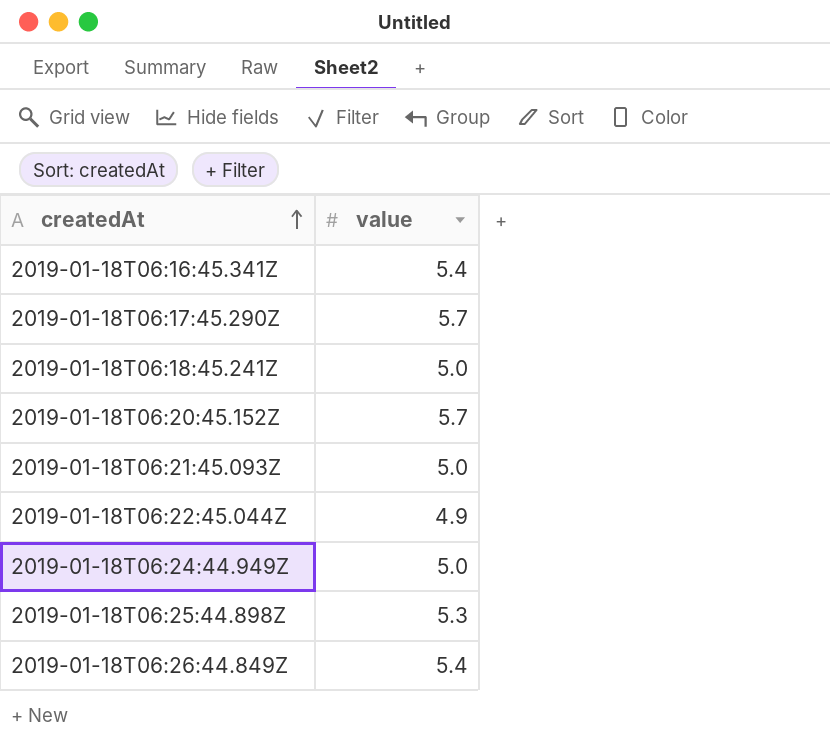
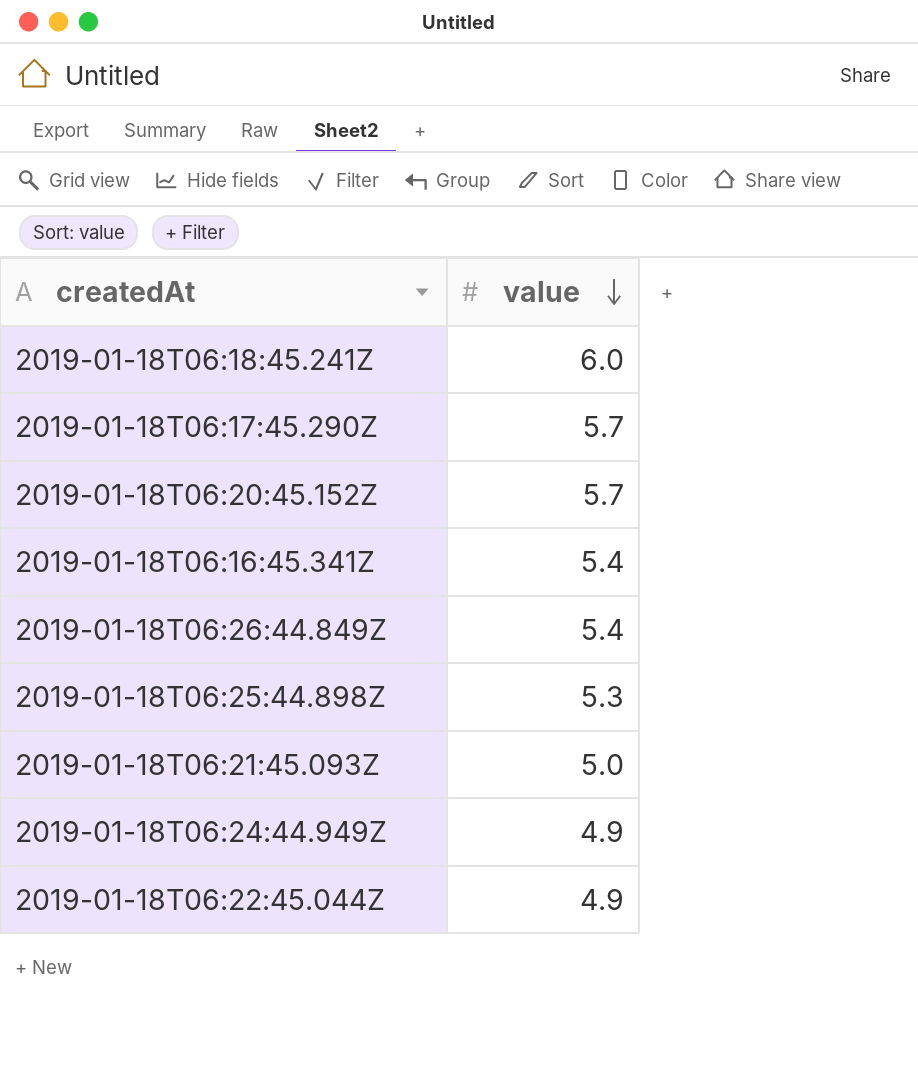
row order: createdAt ascending -> value descending
2019-01-18T06:18:45.241Z | value: 5.0 -> 6.0
2019-01-18T06:24:44.949Z | value: 5.0 -> 4.9

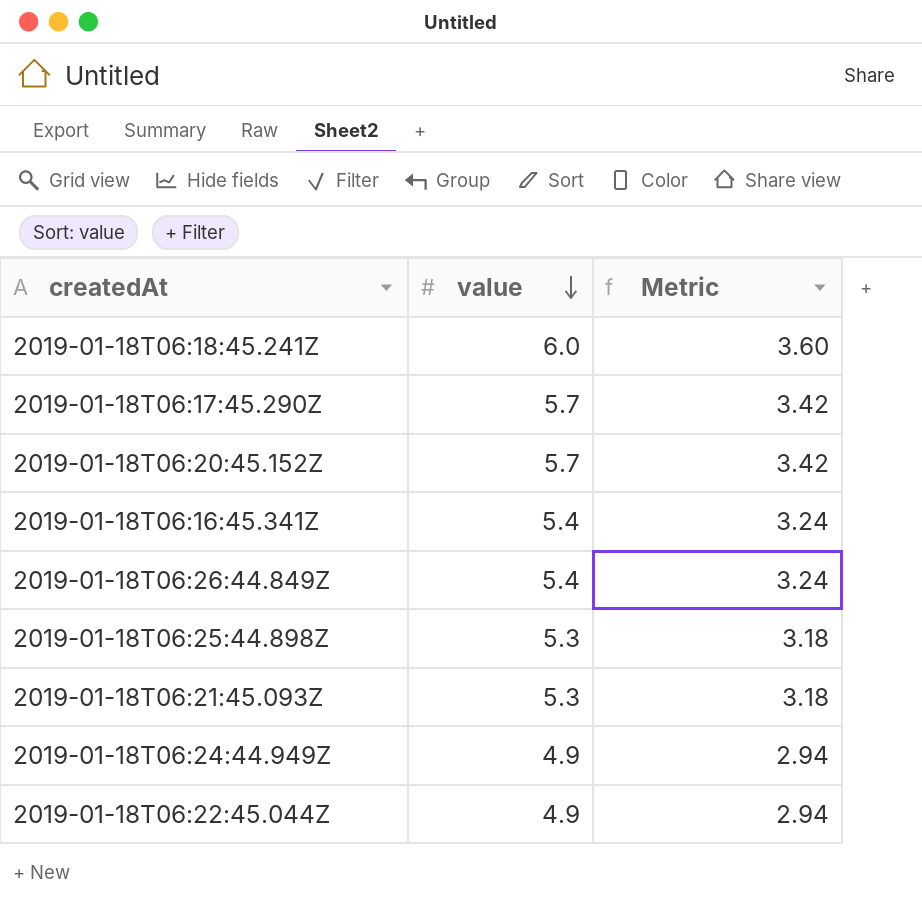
column Metric | formula: none -> [value] * 0.6
2019-01-18T06:21:45.093Z | value: 5.0 -> 5.3

